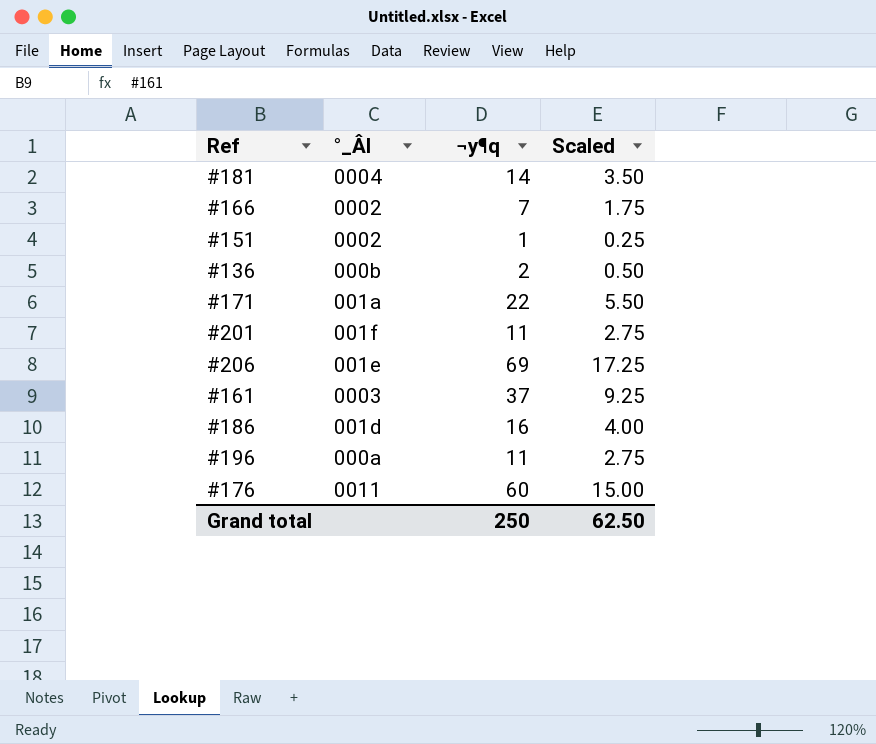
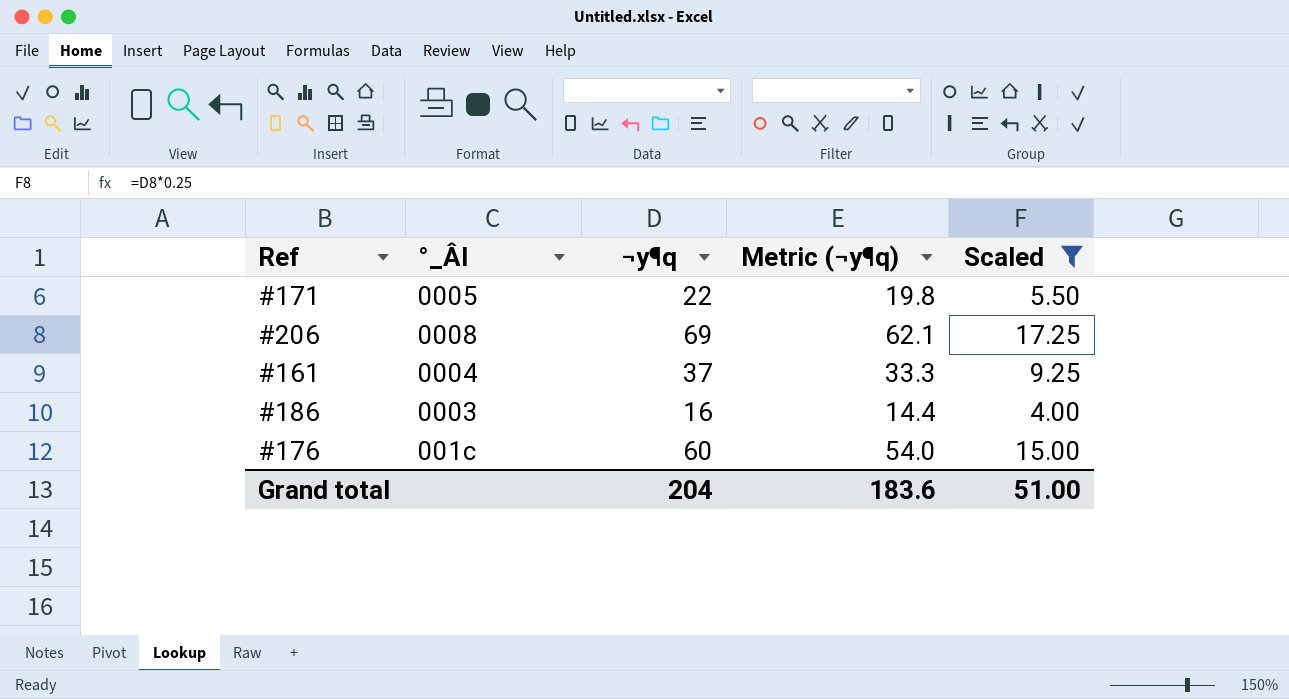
filter: none -> Scaled >= 4.00
column Metric (¬y¶q) | formula: none -> [¬y¶q] * 0.9
#171 | °_ÂI: 001a -> 0005
#206 | °_ÂI: 001e -> 0008
#161 | °_ÂI: 0003 -> 0004
#186 | °_ÂI: 001d -> 0003
#176 | °_ÂI: 0011 -> 001c
Grand total | ¬y¶q: 250 -> 204
Grand total | Scaled: 62.50 -> 51.00

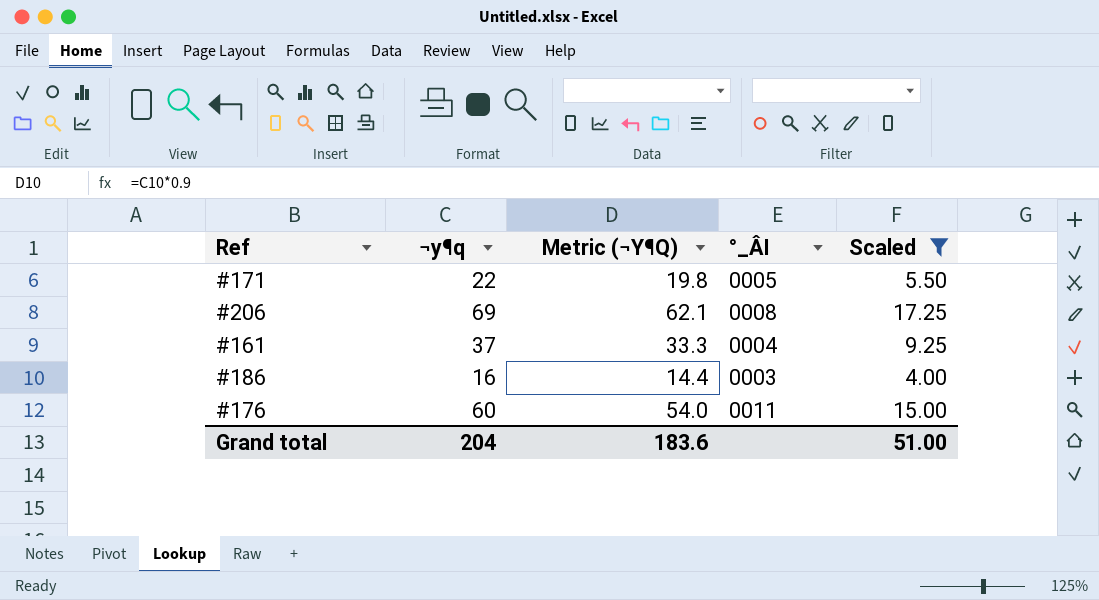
column name: Metric (¬y¶q) -> Metric (¬Y¶Q)
column °_ÂI | position: 2 -> 4
#176 | °_ÂI: 001c -> 0011

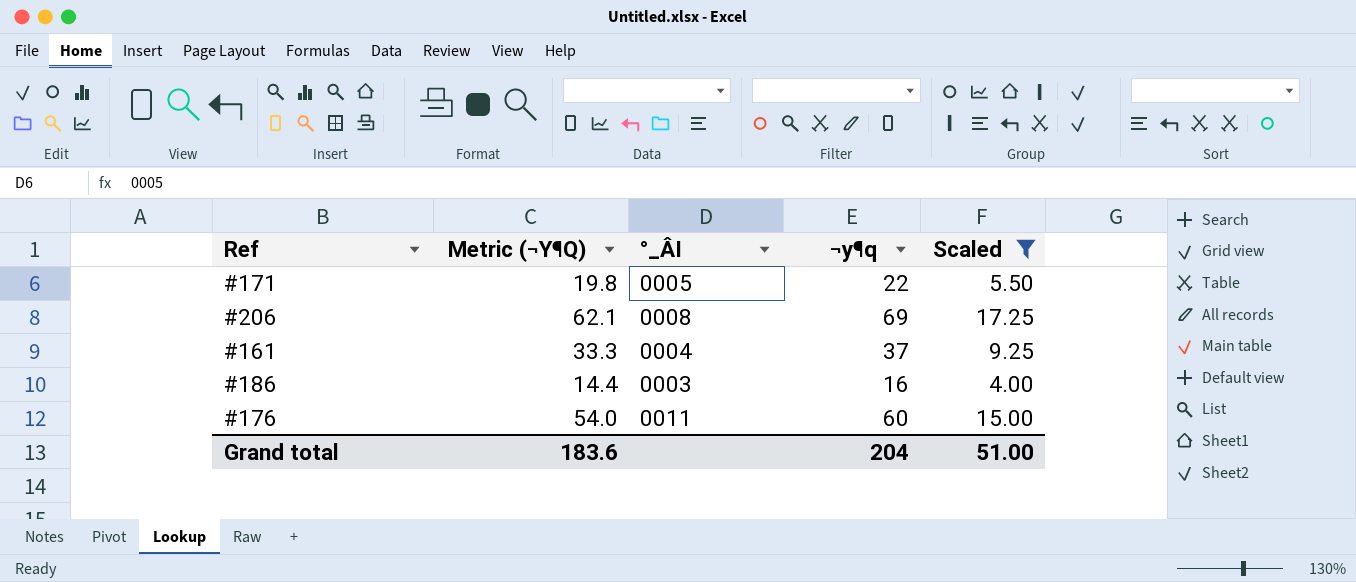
column ¬y¶q | position: 2 -> 4

